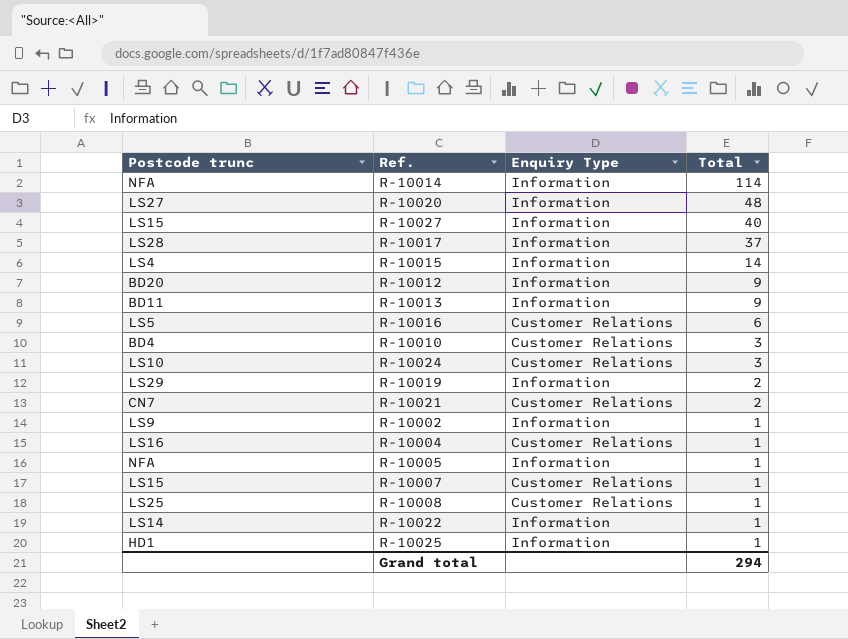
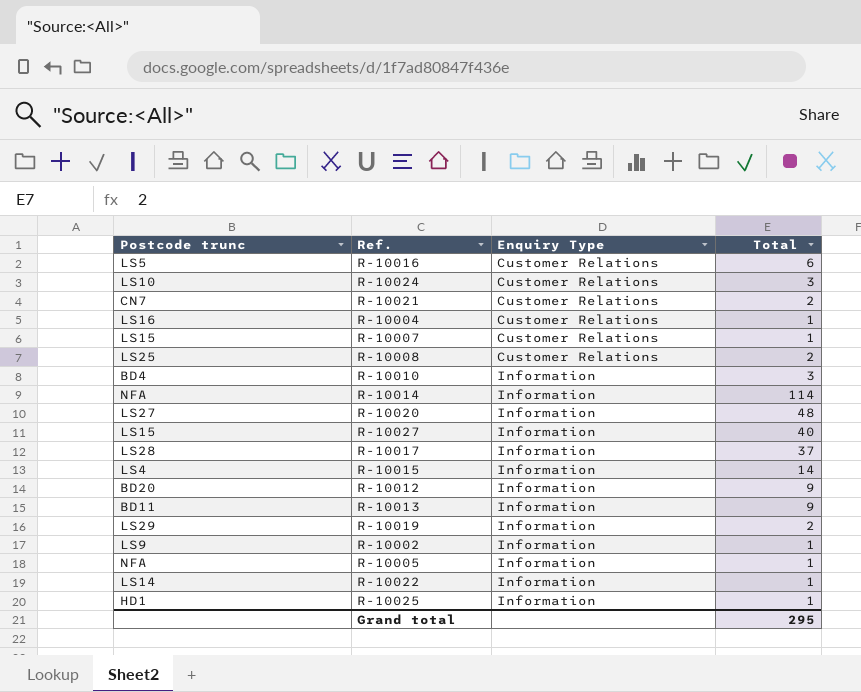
row order: Total descending -> Enquiry Type ascending
R-10008 | Total: 1 -> 2
R-10010 | Enquiry Type: Customer Relations -> Information
Grand total | Total: 294 -> 295

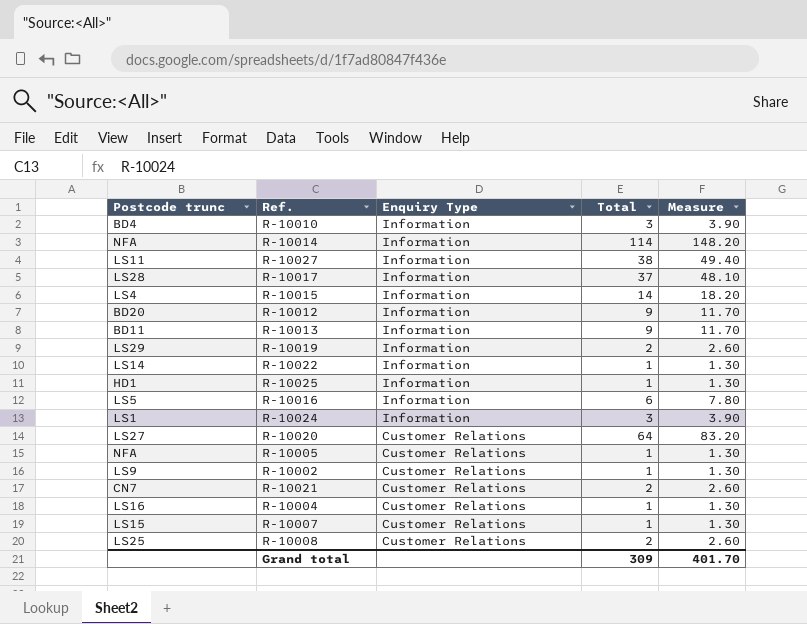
row order: Enquiry Type ascending -> Enquiry Type descending
column Measure | formula: none -> [Total] * 1.3
R-10027 | Postcode trunc: LS15 -> LS11
R-10027 | Total: 40 -> 38
R-10016 | Enquiry Type: Customer Relations -> Information
R-10024 | Postcode trunc: LS10 -> LS1
R-10024 | Enquiry Type: Customer Relations -> Information
R-10020 | Enquiry Type: Information -> Customer Relations
R-10020 | Total: 48 -> 64
R-10005 | Enquiry Type: Information -> Customer Relations
R-10002 | Enquiry Type: Information -> Customer Relations
Grand total | Total: 295 -> 309

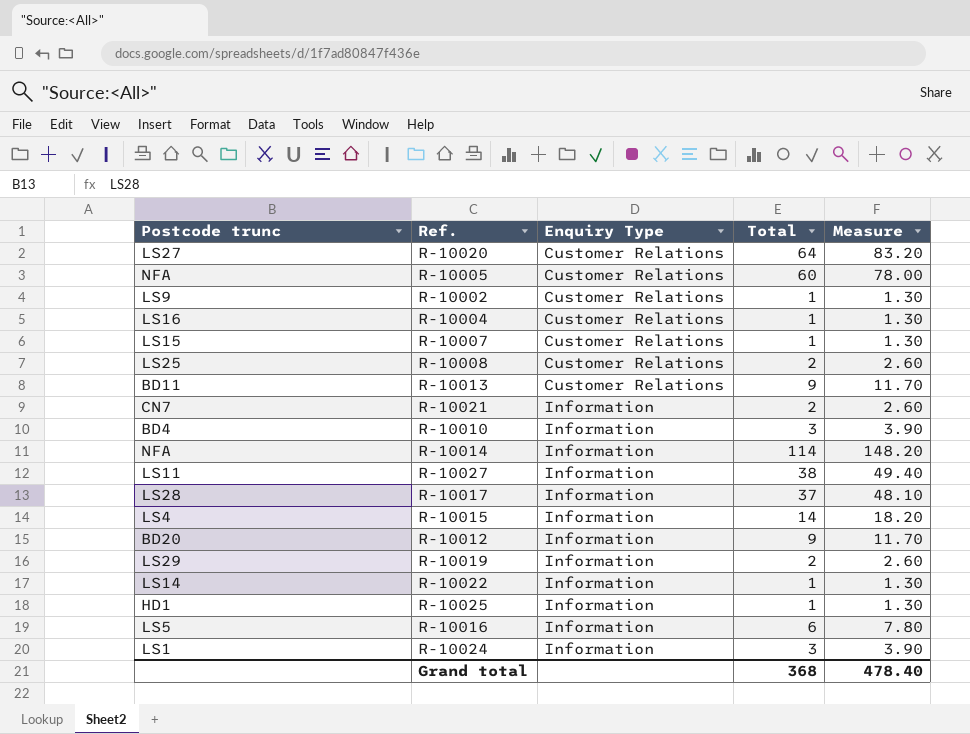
row order: Enquiry Type descending -> Enquiry Type ascending
R-10005 | Total: 1 -> 60
R-10005 | Measure: 1.30 -> 78.00
R-10013 | Enquiry Type: Information -> Customer Relations
R-10021 | Enquiry Type: Customer Relations -> Information
Grand total | Total: 309 -> 368
Grand total | Measure: 401.70 -> 478.40

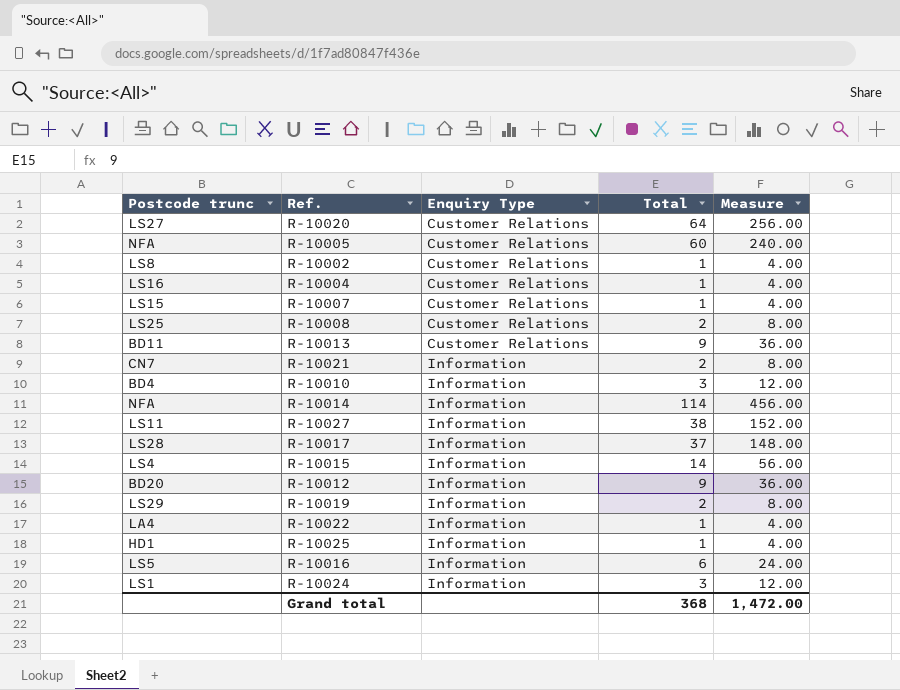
column Measure | formula: [Total] * 1.3 -> [Total] * 4
R-10002 | Postcode trunc: LS9 -> LS8
R-10022 | Postcode trunc: LS14 -> LA4
Grand total | Measure: 478.40 -> 1,472.00

